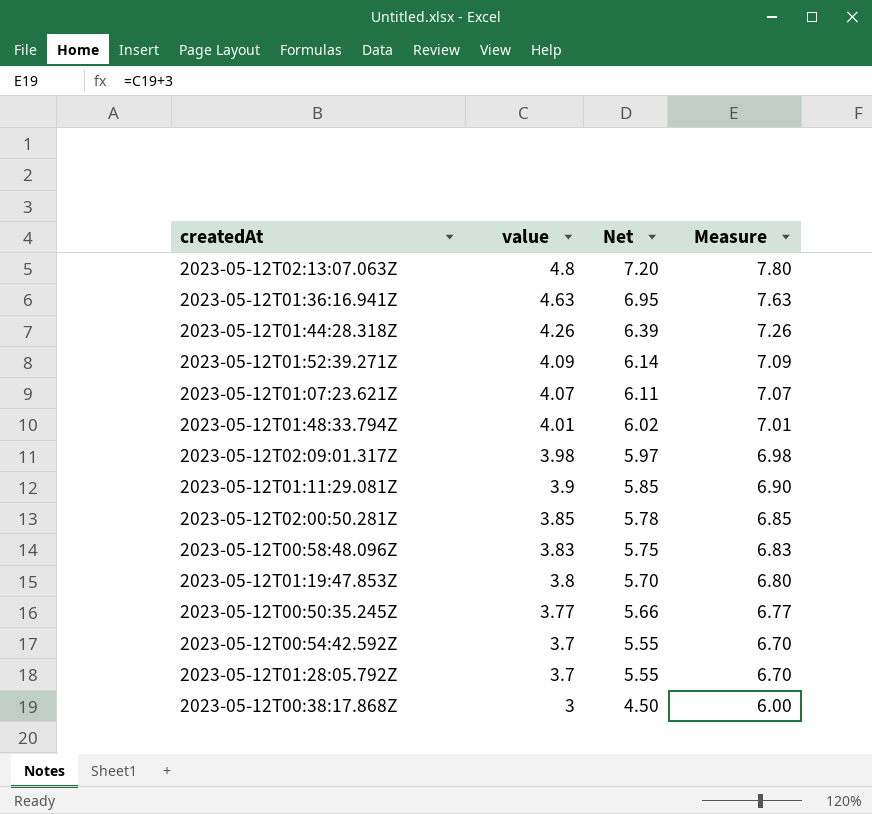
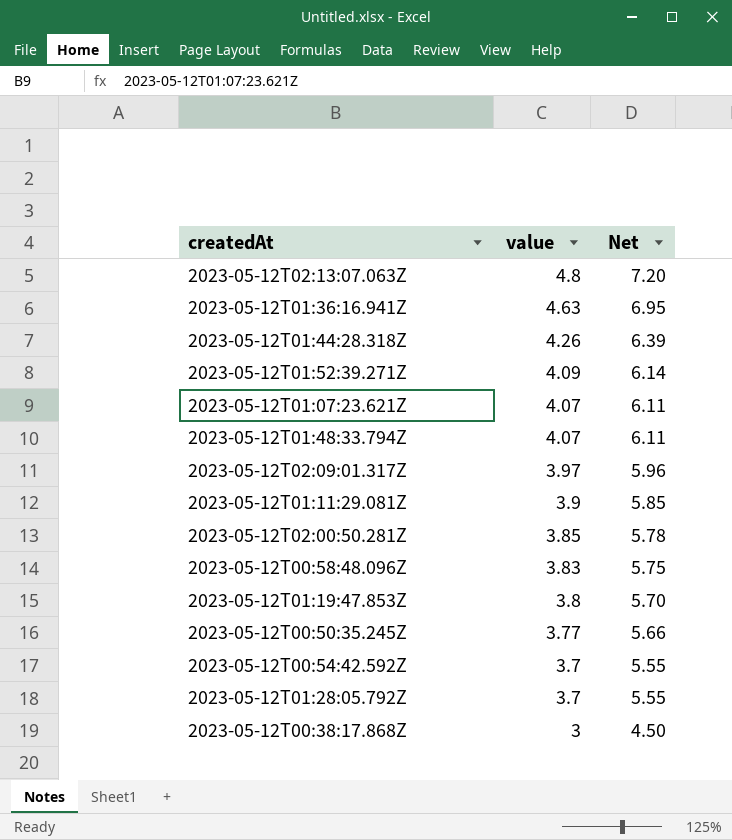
column Measure | formula: [value] + 3 -> none
2023-05-12T01:48:33.794Z | value: 4.01 -> 4.07
2023-05-12T01:48:33.794Z | Net: 6.02 -> 6.11
2023-05-12T02:09:01.317Z | value: 3.98 -> 3.97
2023-05-12T02:09:01.317Z | Net: 5.97 -> 5.96

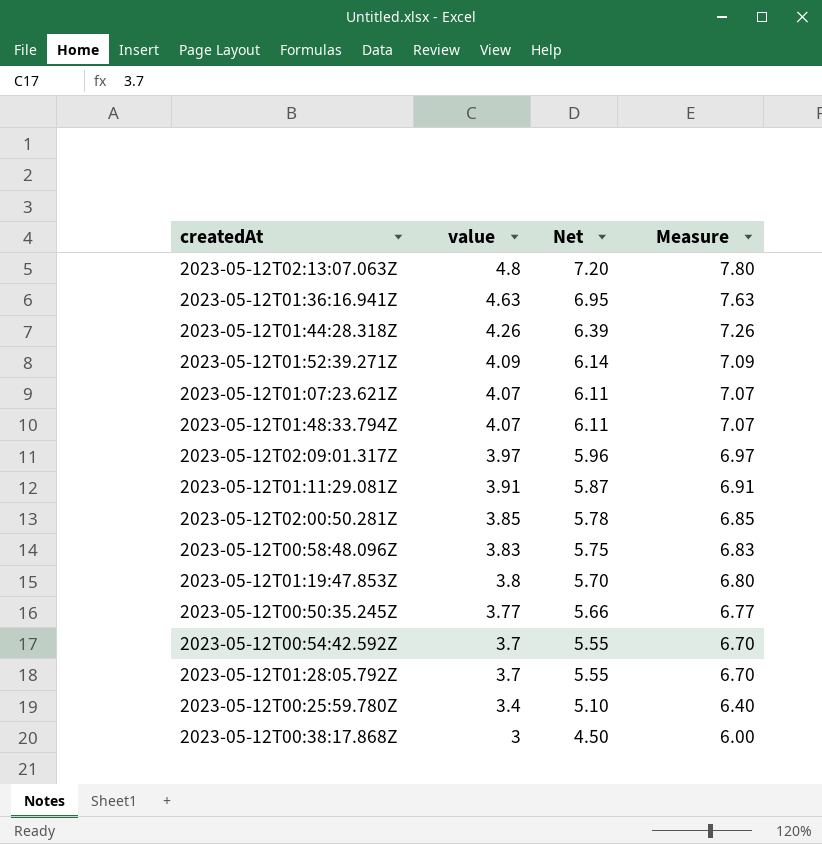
column Measure | formula: none -> [value] + 3
2023-05-12T01:11:29.081Z | value: 3.9 -> 3.91
2023-05-12T01:11:29.081Z | Net: 5.85 -> 5.87
row 2023-05-12T00:25:59.780Z: none -> 3.4 | 5.10 | 6.40

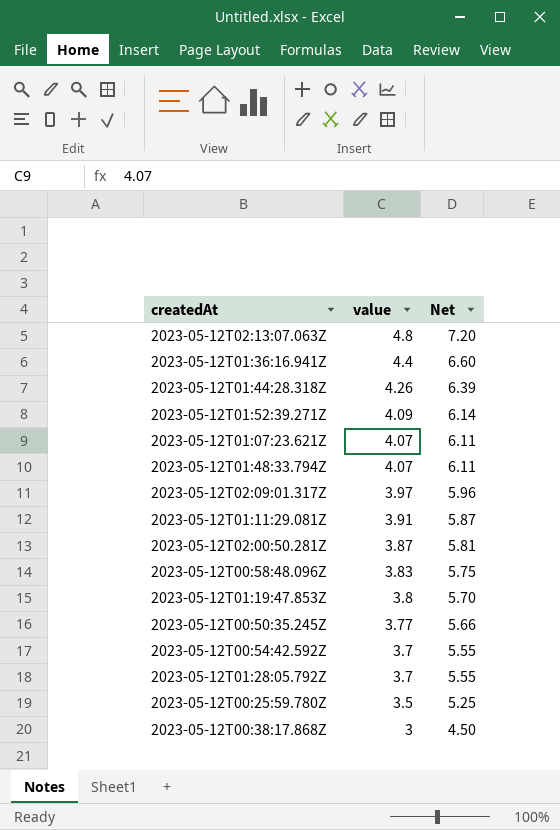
column Measure | formula: [value] + 3 -> none
2023-05-12T01:36:16.941Z | value: 4.63 -> 4.4
2023-05-12T01:36:16.941Z | Net: 6.95 -> 6.60
2023-05-12T02:00:50.281Z | value: 3.85 -> 3.87
2023-05-12T02:00:50.281Z | Net: 5.78 -> 5.81
2023-05-12T00:25:59.780Z | value: 3.4 -> 3.5
2023-05-12T00:25:59.780Z | Net: 5.10 -> 5.25

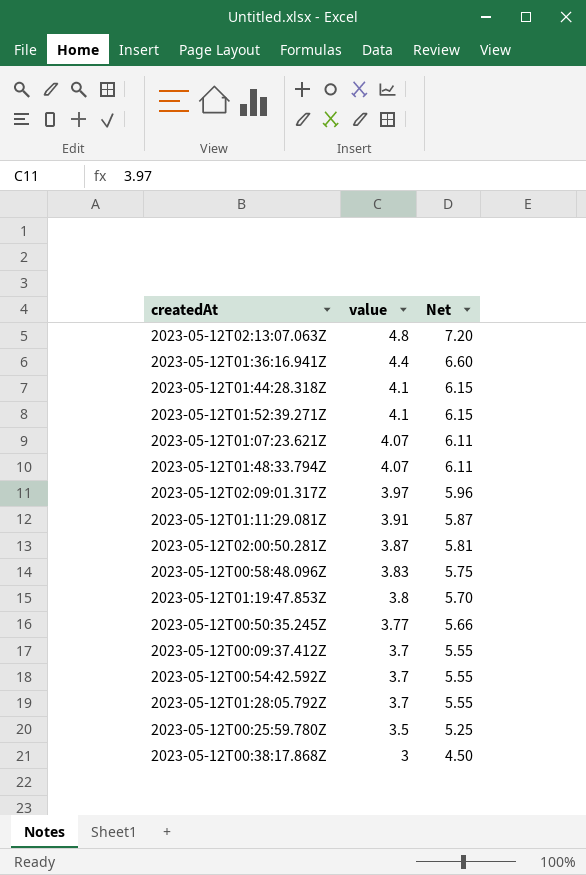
2023-05-12T01:44:28.318Z | value: 4.26 -> 4.1
2023-05-12T01:44:28.318Z | Net: 6.39 -> 6.15
2023-05-12T01:52:39.271Z | value: 4.09 -> 4.1
2023-05-12T01:52:39.271Z | Net: 6.14 -> 6.15
row 2023-05-12T00:09:37.412Z: none -> 3.7 | 5.55

